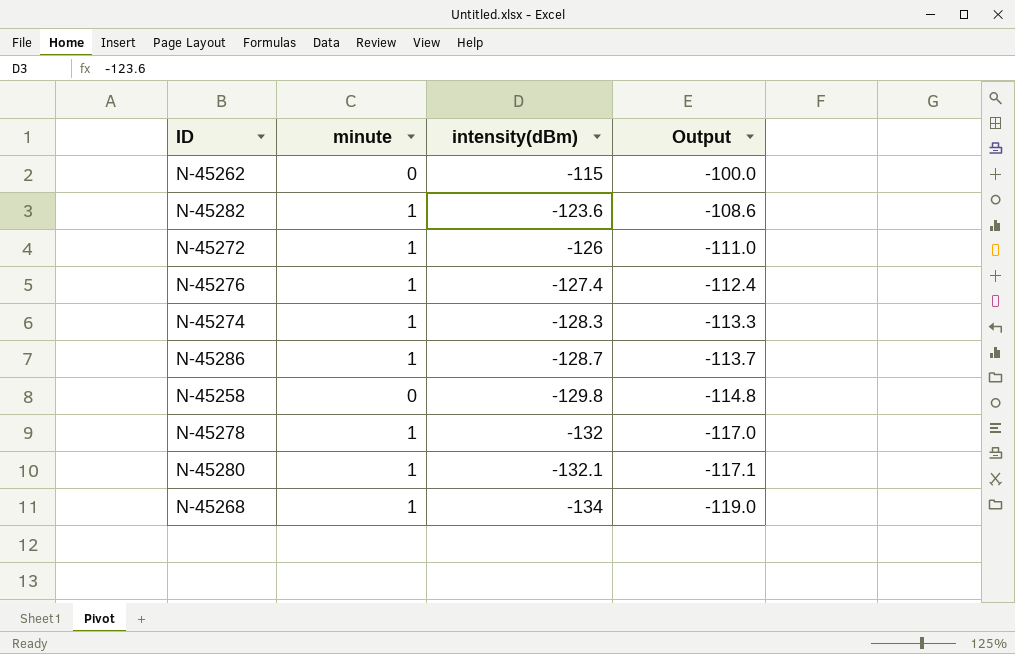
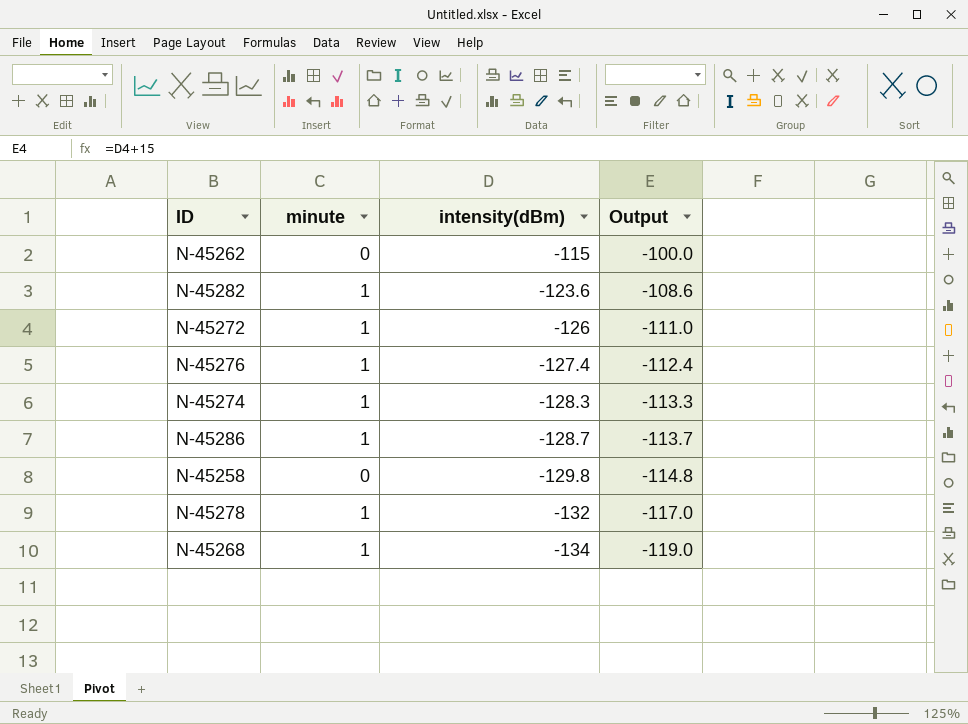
row N-45280: 1 | -132.1 | -117.1 -> none

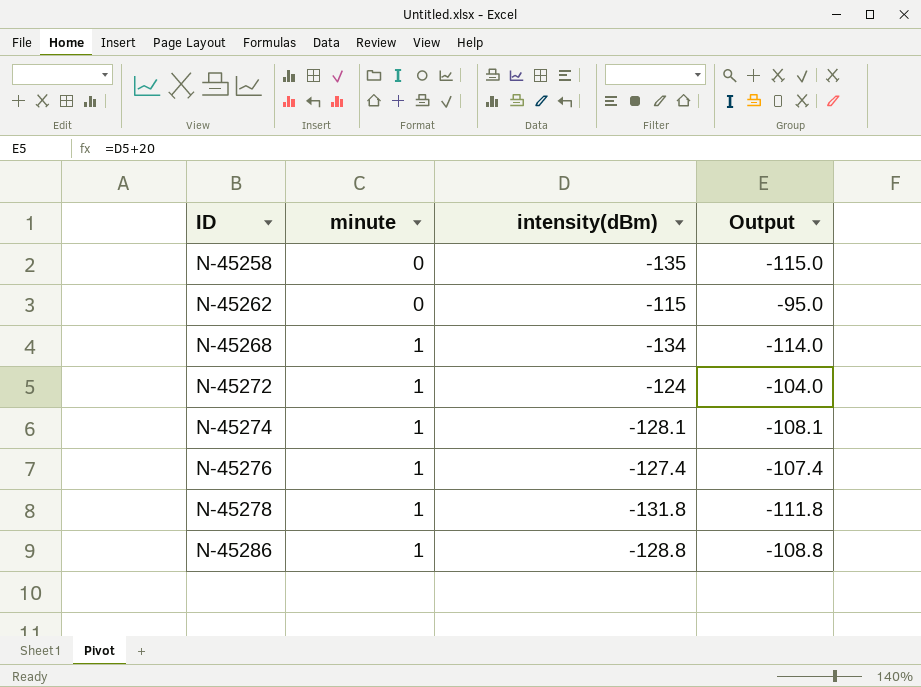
row order: intensity(dBm) descending -> ID ascending
column Output | formula: [intensity(dBm)] + 15 -> [intensity(dBm)] + 20
row N-45282: 1 | -123.6 | -108.6 -> none
N-45258 | intensity(dBm): -129.8 -> -135
N-45272 | intensity(dBm): -126 -> -124
N-45274 | intensity(dBm): -128.3 -> -128.1
N-45278 | intensity(dBm): -132 -> -131.8
N-45286 | intensity(dBm): -128.7 -> -128.8

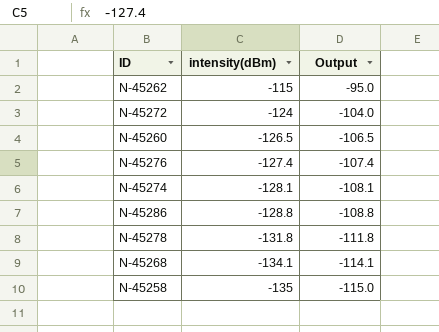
row order: ID ascending -> intensity(dBm) descending
column minute | position: 2 -> none
row N-45260: none -> -126.5 | -106.5
N-45268 | intensity(dBm): -134 -> -134.1
N-45268 | Output: -114.0 -> -114.1

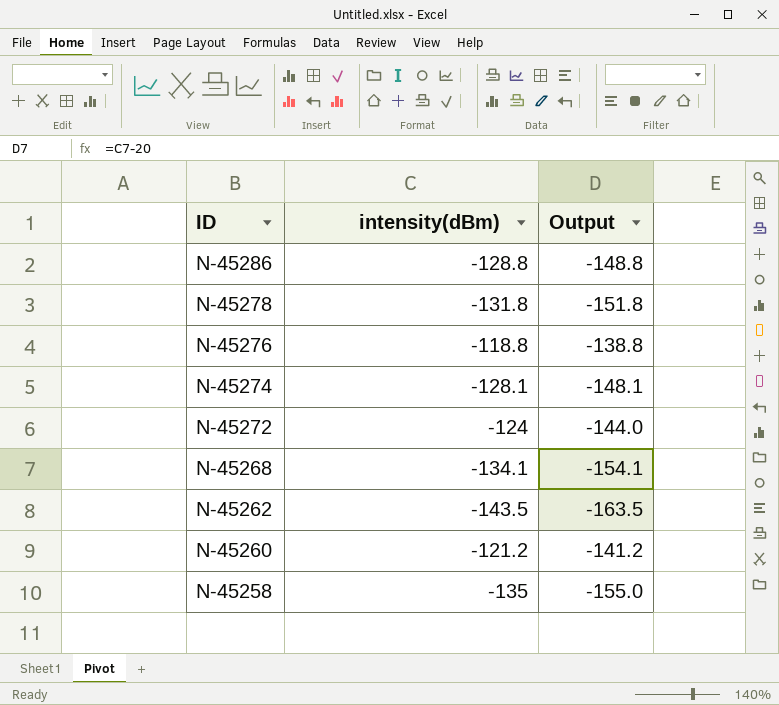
row order: intensity(dBm) descending -> ID descending
column Output | formula: [intensity(dBm)] + 20 -> [intensity(dBm)] - 20
N-45276 | intensity(dBm): -127.4 -> -118.8
N-45262 | intensity(dBm): -115 -> -143.5
N-45260 | intensity(dBm): -126.5 -> -121.2

